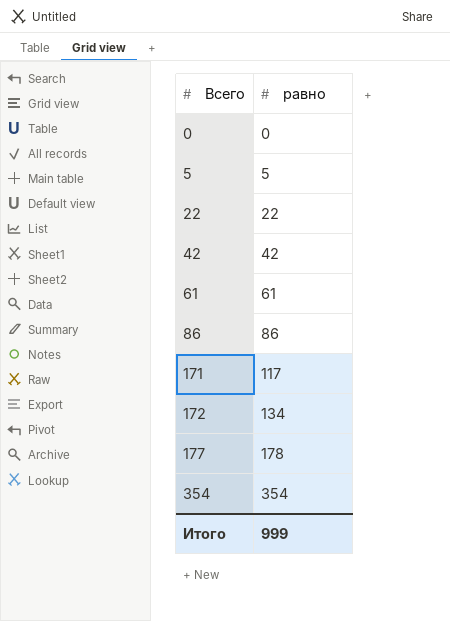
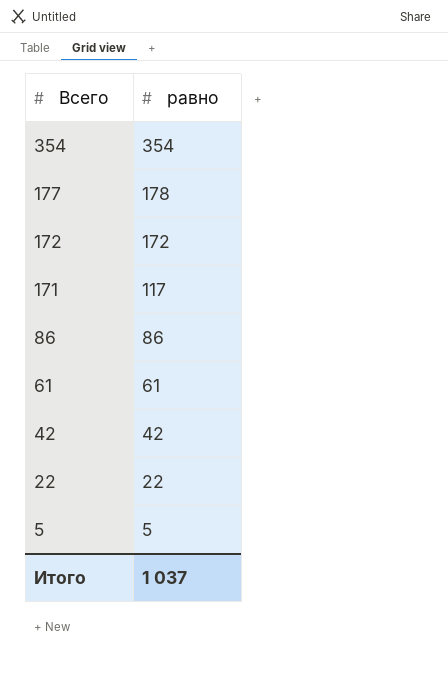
row order: Всего ascending -> Всего descending
row 0: 0 -> none
172 | равно: 134 -> 172
Итого | равно: 999 -> 1 037

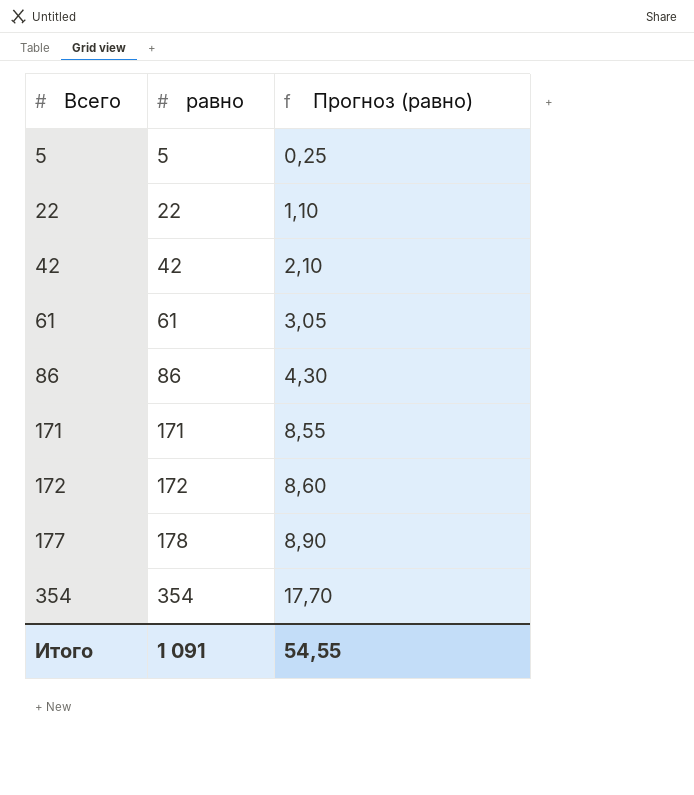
row order: Всего descending -> Всего ascending
column Прогноз (равно) | formula: none -> [равно] * 0,05
171 | равно: 117 -> 171
Итого | равно: 1 037 -> 1 091

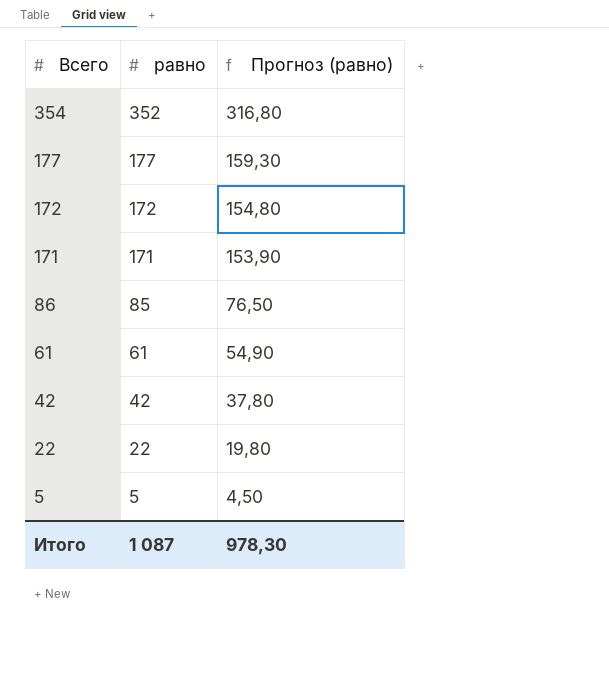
row order: Всего ascending -> Всего descending
column Прогноз (равно) | formula: [равно] * 0,05 -> [равно] * 0,9
354 | равно: 354 -> 352
177 | равно: 178 -> 177
86 | равно: 86 -> 85
Итого | равно: 1 091 -> 1 087
Итого | Прогноз (равно): 54,55 -> 978,30

